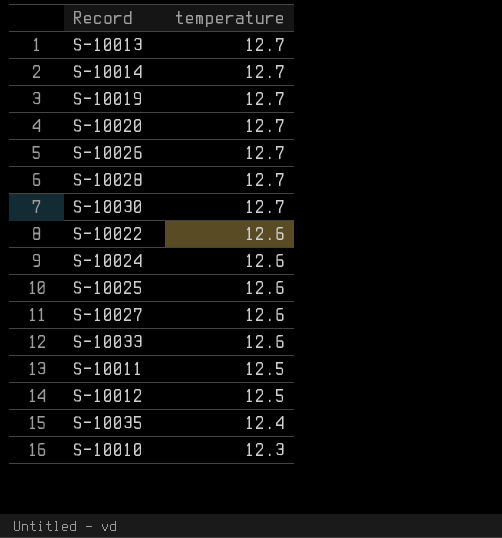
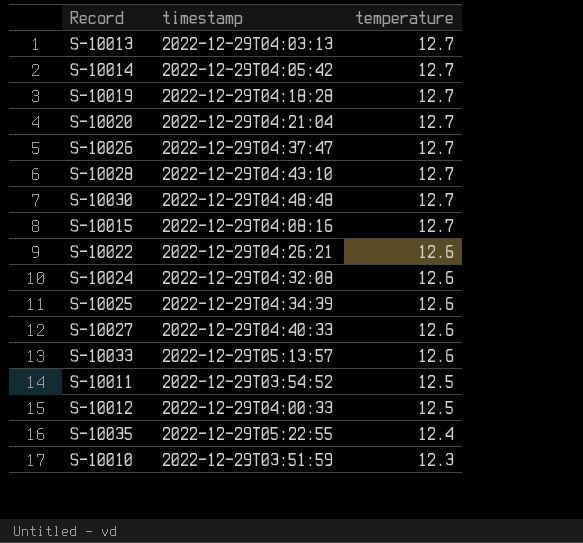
column timestamp | position: none -> 2
row S-10015: none -> 2022-12-29T04:08:16 | 12.7

